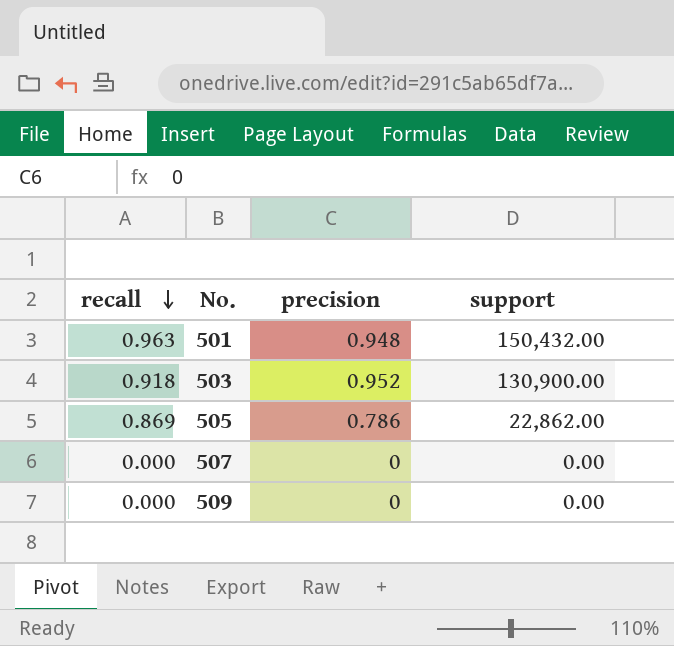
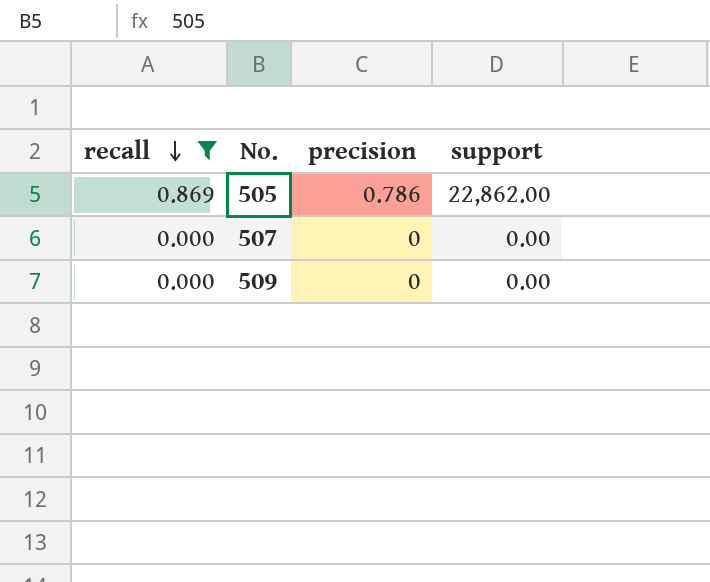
filter: none -> recall <= 0.869

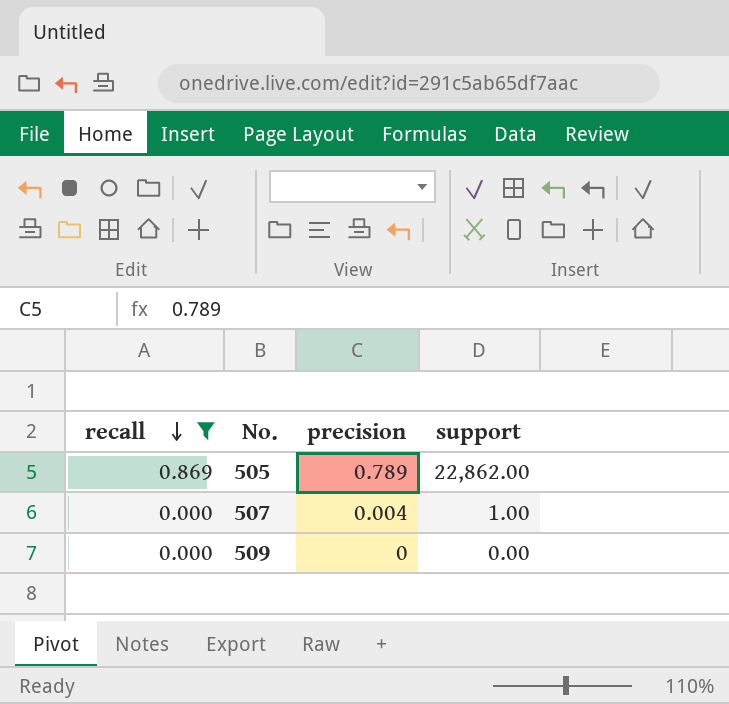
505 | precision: 0.786 -> 0.789
507 | precision: 0 -> 0.004
507 | support: 0.00 -> 1.00

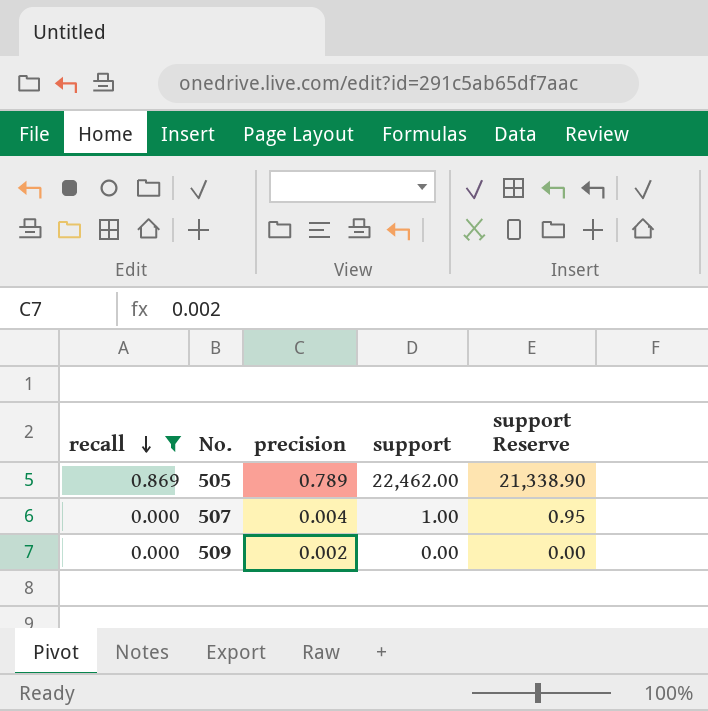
column support Reserve | formula: none -> [support] * 0.95
505 | support: 22,862.00 -> 22,462.00
509 | precision: 0 -> 0.002

